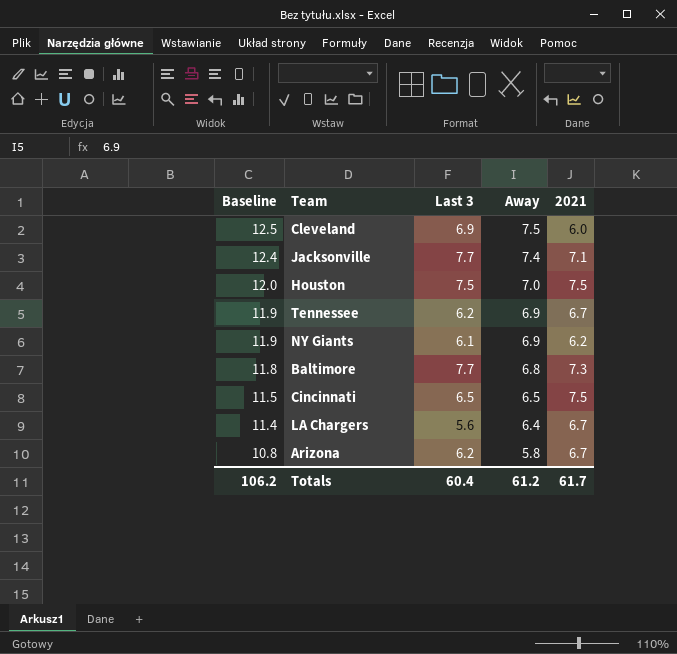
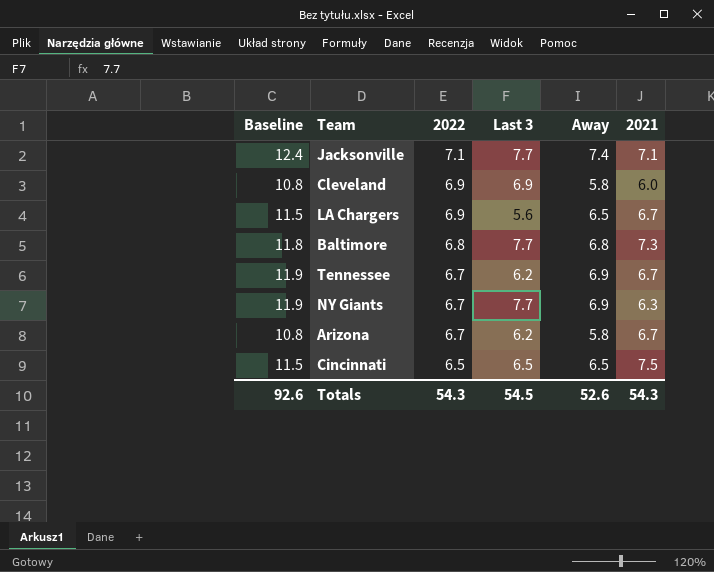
row order: Baseline descending -> 2022 descending
column 2022 | position: none -> 3
row Houston: 12.0 | 7.5 | 7.0 | 7.5 -> none
Cleveland | Baseline: 12.5 -> 10.8
Cleveland | Away: 7.5 -> 5.8
LA Chargers | Baseline: 11.4 -> 11.5
LA Chargers | Away: 6.4 -> 6.5
NY Giants | Last 3: 6.1 -> 7.7
NY Giants | 2021: 6.2 -> 6.3
Totals | Baseline: 106.2 -> 92.6
Totals | Last 3: 60.4 -> 54.5
Totals | Away: 61.2 -> 52.6
Totals | 2021: 61.7 -> 54.3

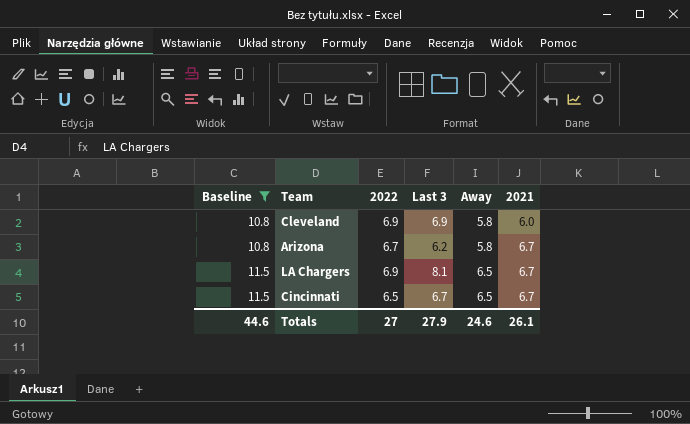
filter: none -> Baseline <= 11.5
row order: 2022 descending -> Baseline ascending
LA Chargers | Last 3: 5.6 -> 8.1
Cincinnati | Last 3: 6.5 -> 6.7
Cincinnati | 2021: 7.5 -> 6.7
Totals | Baseline: 92.6 -> 44.6
Totals | 2022: 54.3 -> 27
Totals | Last 3: 54.5 -> 27.9
Totals | Away: 52.6 -> 24.6
Totals | 2021: 54.3 -> 26.1

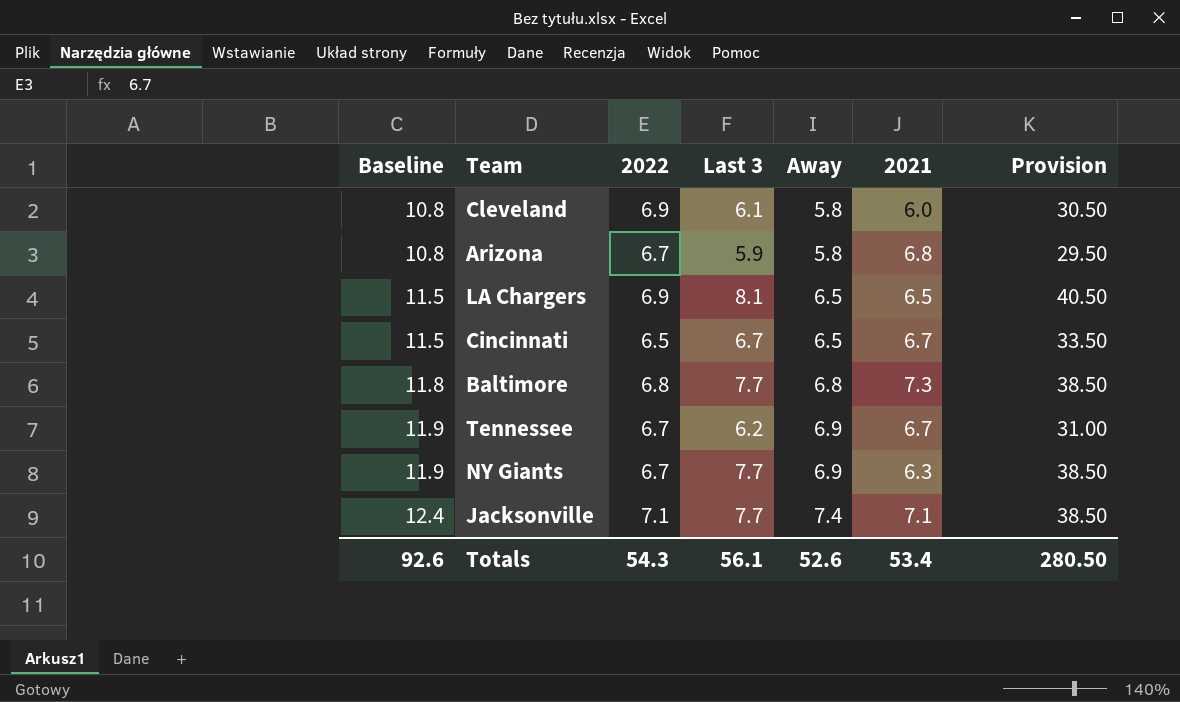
filter: Baseline <= 11.5 -> none
column Provision | formula: none -> [Last 3] * 5
Cleveland | Last 3: 6.9 -> 6.1
Arizona | Last 3: 6.2 -> 5.9
Arizona | 2021: 6.7 -> 6.8
LA Chargers | 2021: 6.7 -> 6.5
Totals | Baseline: 44.6 -> 92.6
Totals | 2022: 27 -> 54.3
Totals | Last 3: 27.9 -> 56.1
Totals | Away: 24.6 -> 52.6
Totals | 2021: 26.1 -> 53.4

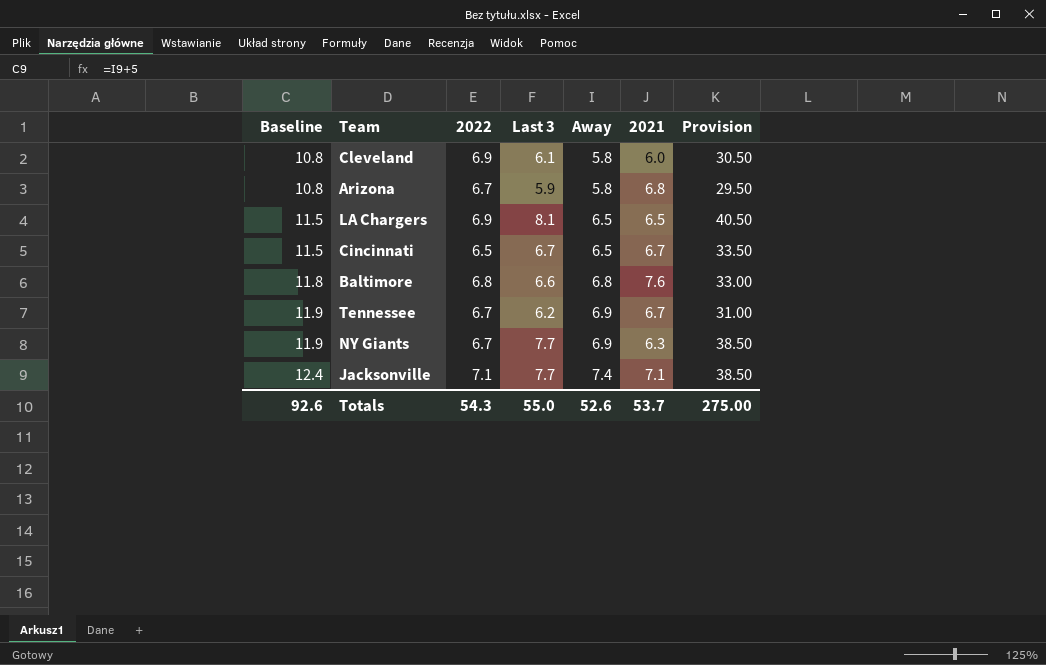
Baltimore | Last 3: 7.7 -> 6.6
Baltimore | 2021: 7.3 -> 7.6
Baltimore | Provision: 38.50 -> 33.00
Totals | Last 3: 56.1 -> 55.0
Totals | 2021: 53.4 -> 53.7
Totals | Provision: 280.50 -> 275.00

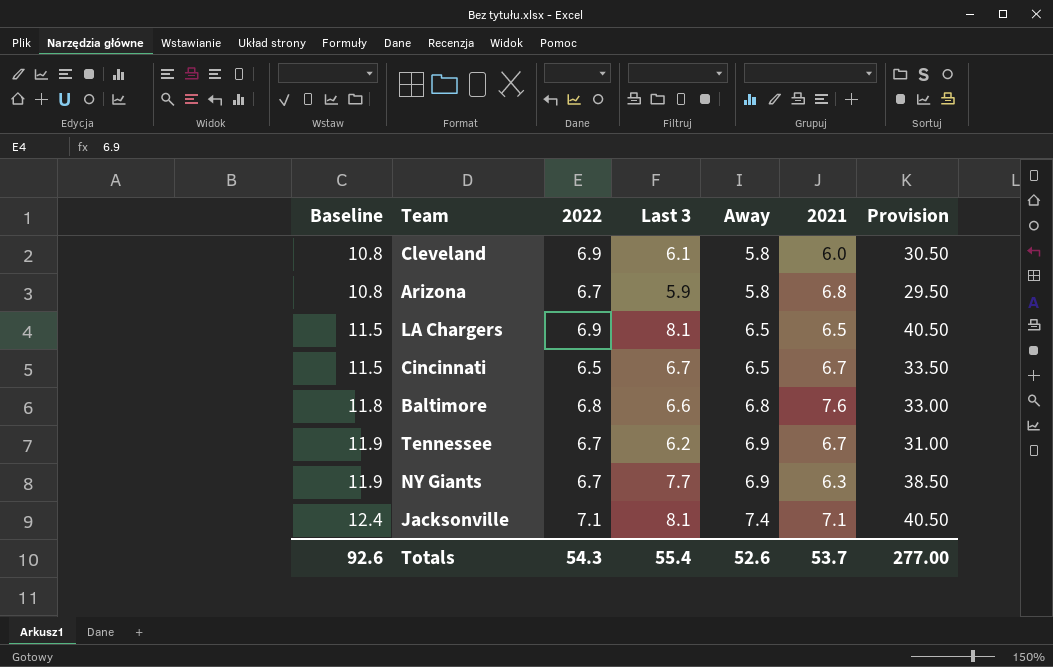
Jacksonville | Last 3: 7.7 -> 8.1
Jacksonville | Provision: 38.50 -> 40.50
Totals | Last 3: 55.0 -> 55.4
Totals | Provision: 275.00 -> 277.00

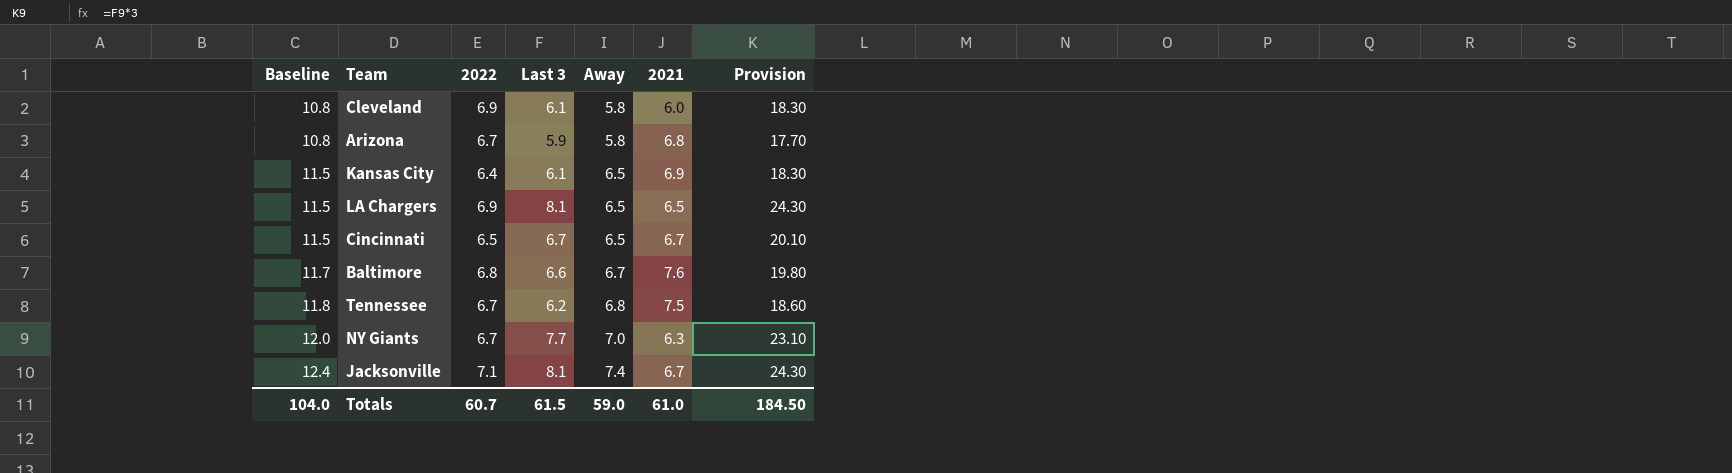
column Provision | formula: [Last 3] * 5 -> [Last 3] * 3
row Kansas City: none -> 11.5 | 6.4 | 6.1 | 6.5 | 6.9 | 18.30
Baltimore | Baseline: 11.8 -> 11.7
Baltimore | Away: 6.8 -> 6.7
Tennessee | Baseline: 11.9 -> 11.8
Tennessee | Away: 6.9 -> 6.8
Tennessee | 2021: 6.7 -> 7.5
NY Giants | Baseline: 11.9 -> 12.0
NY Giants | Away: 6.9 -> 7.0
Jacksonville | 2021: 7.1 -> 6.7
Totals | Baseline: 92.6 -> 104.0
Totals | 2022: 54.3 -> 60.7
Totals | Last 3: 55.4 -> 61.5
Totals | Away: 52.6 -> 59.0
Totals | 2021: 53.7 -> 61.0
Totals | Provision: 277.00 -> 184.50

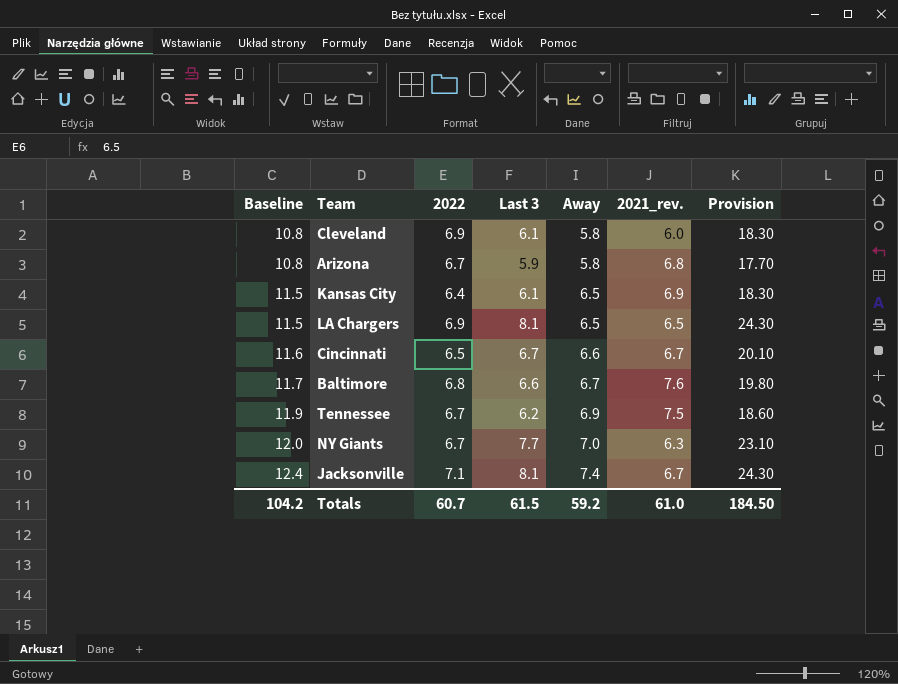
column name: 2021 -> 2021_rev.
Cincinnati | Baseline: 11.5 -> 11.6
Cincinnati | Away: 6.5 -> 6.6
Tennessee | Baseline: 11.8 -> 11.9
Tennessee | Away: 6.8 -> 6.9
Totals | Baseline: 104.0 -> 104.2
Totals | Away: 59.0 -> 59.2

